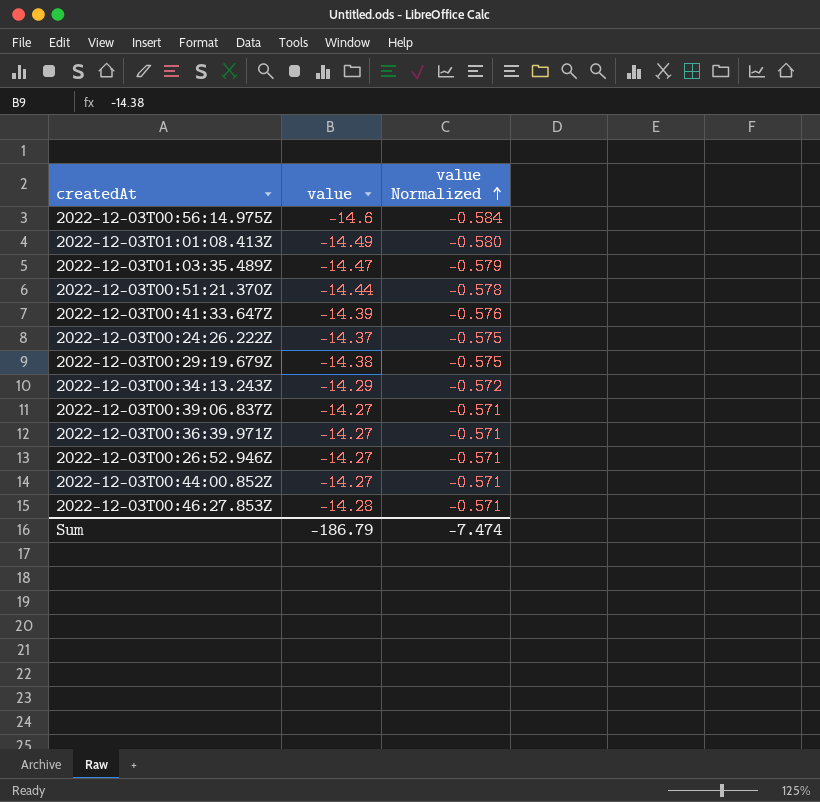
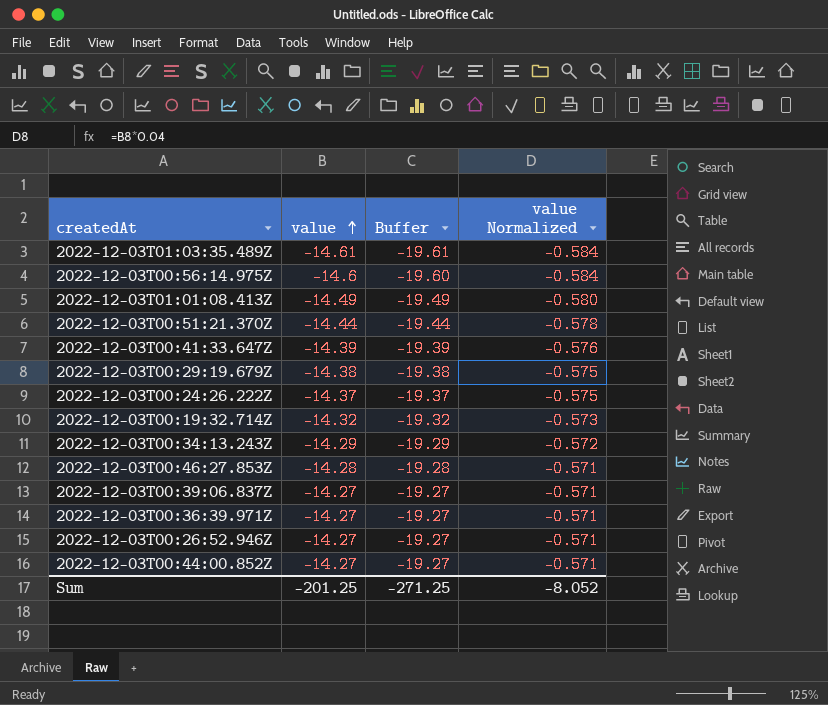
row order: value Normalized ascending -> value ascending
column Buffer | formula: none -> [value] - 5
2022-12-03T01:03:35.489Z | value: -14.47 -> -14.61
2022-12-03T01:03:35.489Z | value Normalized: -0.579 -> -0.584
row 2022-12-03T00:19:32.714Z: none -> -14.32 | -19.32 | -0.573
Sum | value: -186.79 -> -201.25
Sum | value Normalized: -7.474 -> -8.052

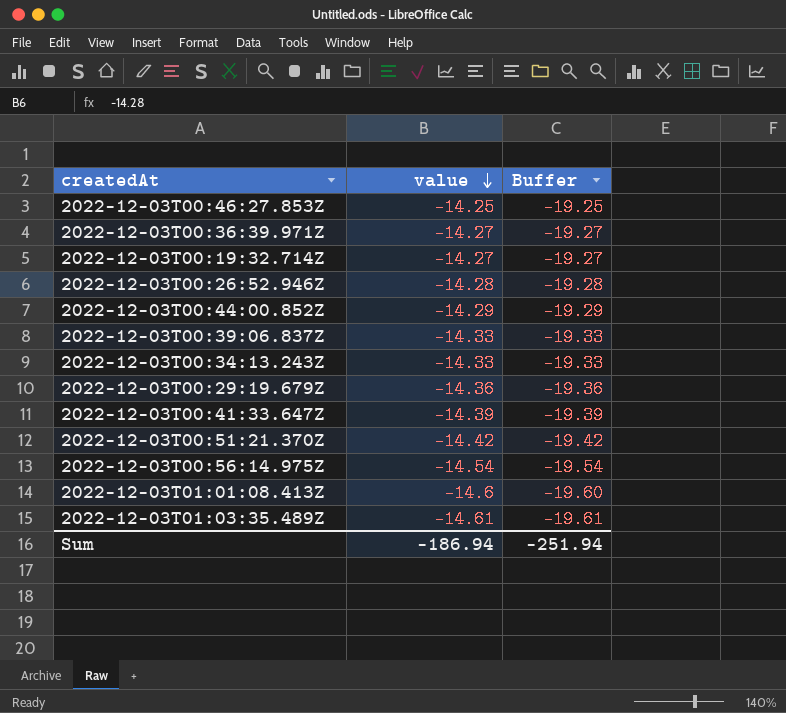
row order: value ascending -> value descending
column value Normalized | formula: [value] * 0.04 -> none
row 2022-12-03T00:24:26.222Z: -14.37 | -19.37 | -0.575 -> none
2022-12-03T00:46:27.853Z | value: -14.28 -> -14.25
2022-12-03T00:46:27.853Z | Buffer: -19.28 -> -19.25
2022-12-03T00:19:32.714Z | value: -14.32 -> -14.27
2022-12-03T00:19:32.714Z | Buffer: -19.32 -> -19.27
2022-12-03T00:26:52.946Z | value: -14.27 -> -14.28
2022-12-03T00:26:52.946Z | Buffer: -19.27 -> -19.28
2022-12-03T00:44:00.852Z | value: -14.27 -> -14.29
2022-12-03T00:44:00.852Z | Buffer: -19.27 -> -19.29
2022-12-03T00:39:06.837Z | value: -14.27 -> -14.33
2022-12-03T00:39:06.837Z | Buffer: -19.27 -> -19.33
2022-12-03T00:34:13.243Z | value: -14.29 -> -14.33
2022-12-03T00:34:13.243Z | Buffer: -19.29 -> -19.33
2022-12-03T00:29:19.679Z | value: -14.38 -> -14.36
2022-12-03T00:29:19.679Z | Buffer: -19.38 -> -19.36
2022-12-03T00:51:21.370Z | value: -14.44 -> -14.42
2022-12-03T00:51:21.370Z | Buffer: -19.44 -> -19.42
2022-12-03T00:56:14.975Z | value: -14.6 -> -14.54
2022-12-03T00:56:14.975Z | Buffer: -19.60 -> -19.54
2022-12-03T01:01:08.413Z | value: -14.49 -> -14.6
2022-12-03T01:01:08.413Z | Buffer: -19.49 -> -19.60
Sum | value: -201.25 -> -186.94
Sum | Buffer: -271.25 -> -251.94

